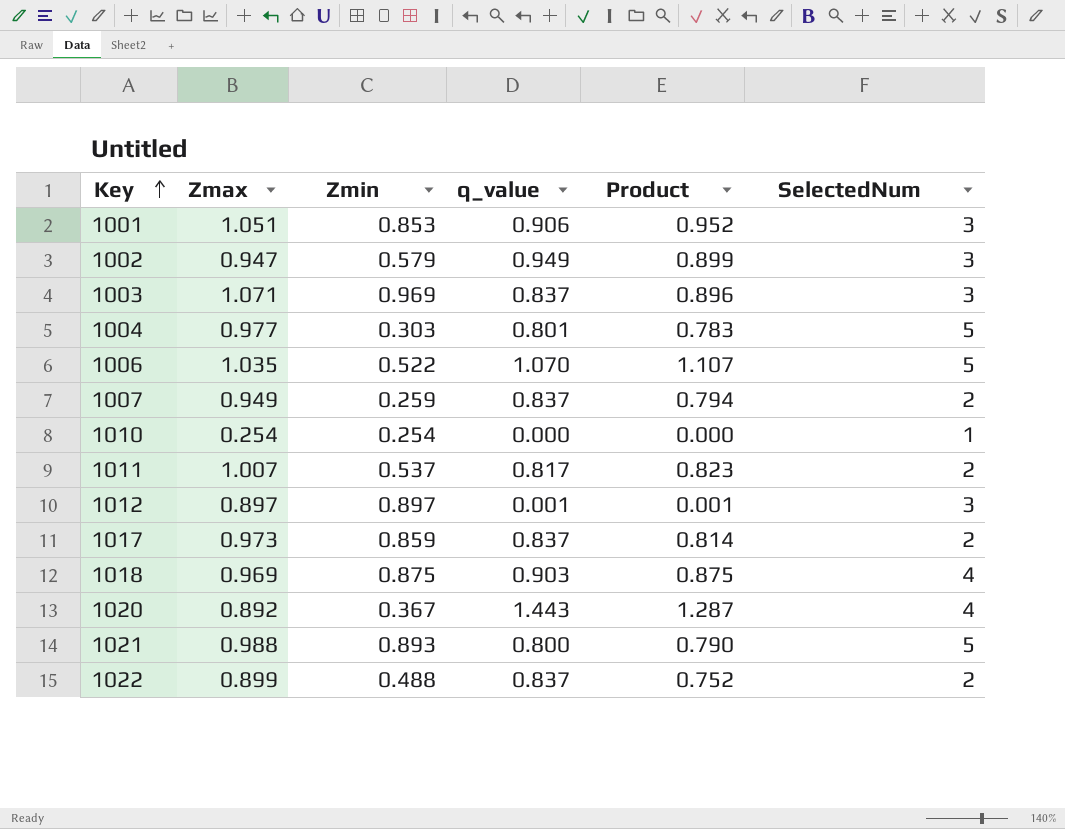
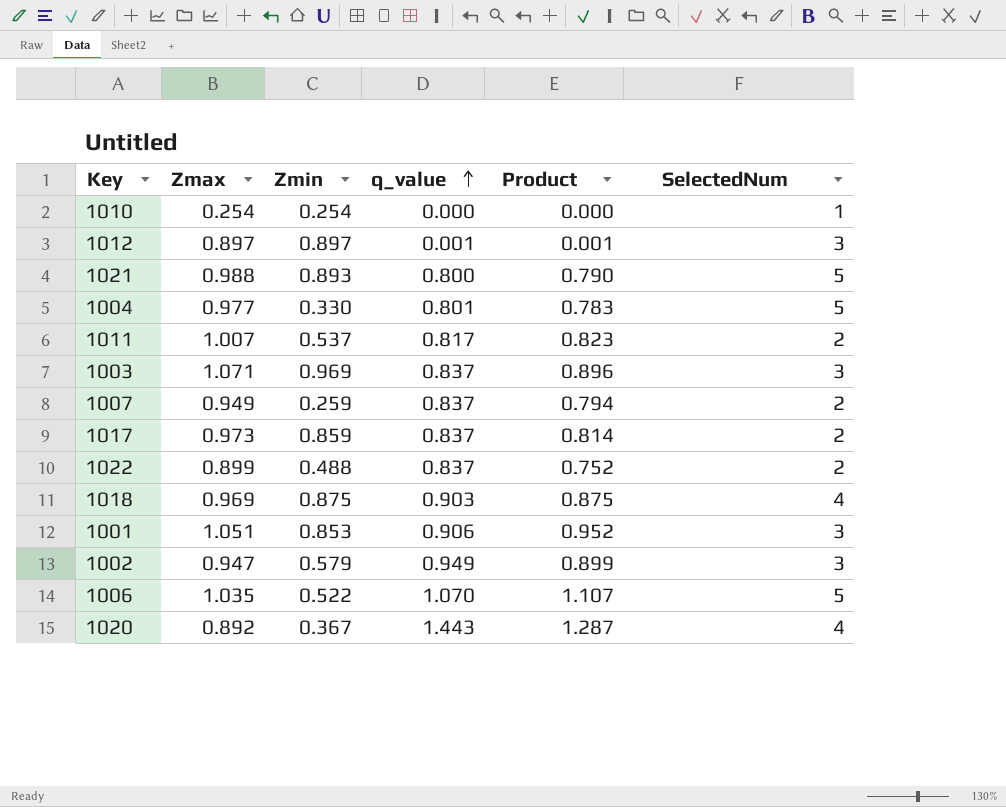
row order: Key ascending -> q_value ascending
1004 | Zmin: 0.303 -> 0.330

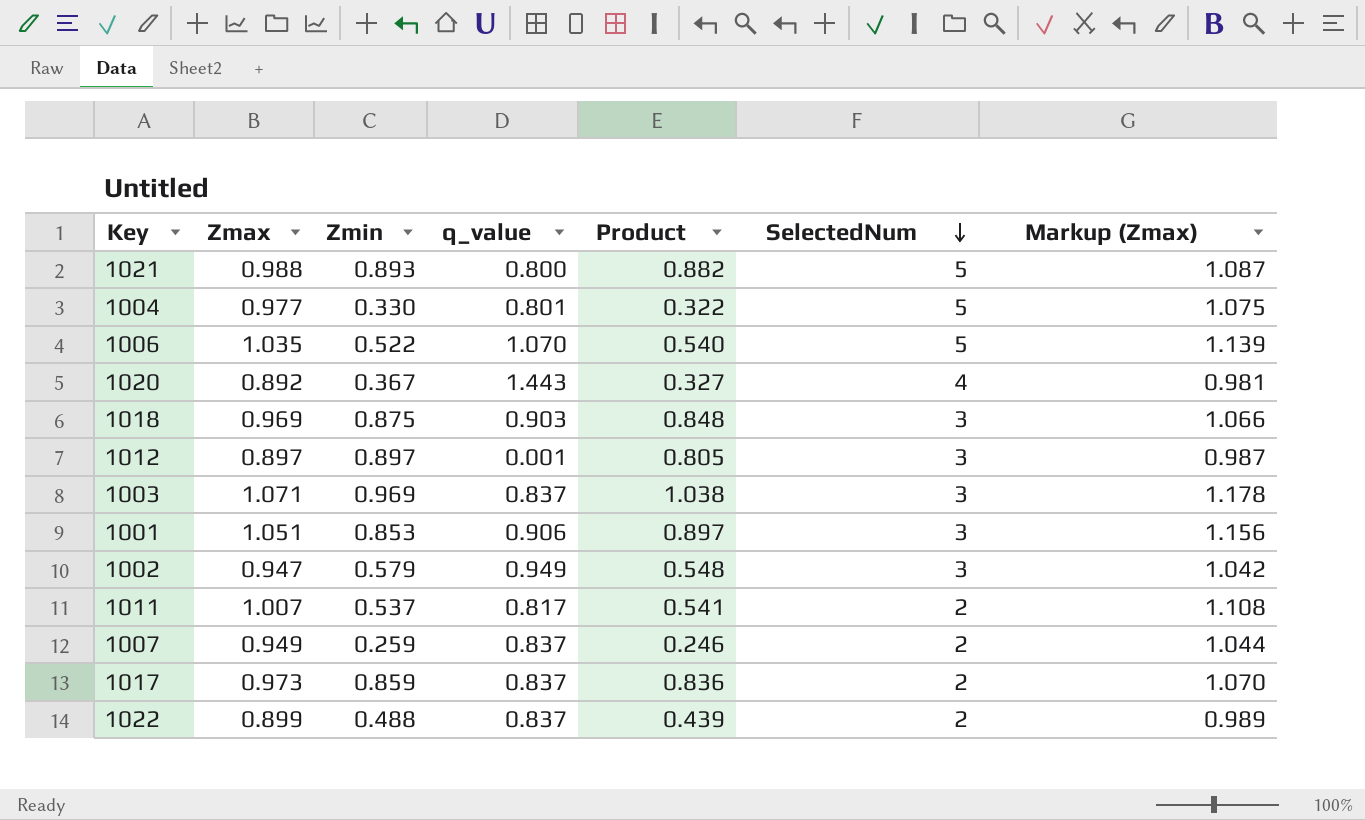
row order: q_value ascending -> SelectedNum descending
column Product | formula: [Zmax] * [q_value] -> [Zmax] * [Zmin]
column Markup (Zmax) | formula: none -> [Zmax] * 1.1
row 1010: 0.254 | 0.254 | 0.000 | 0.000 | 1 -> none
1018 | SelectedNum: 4 -> 3

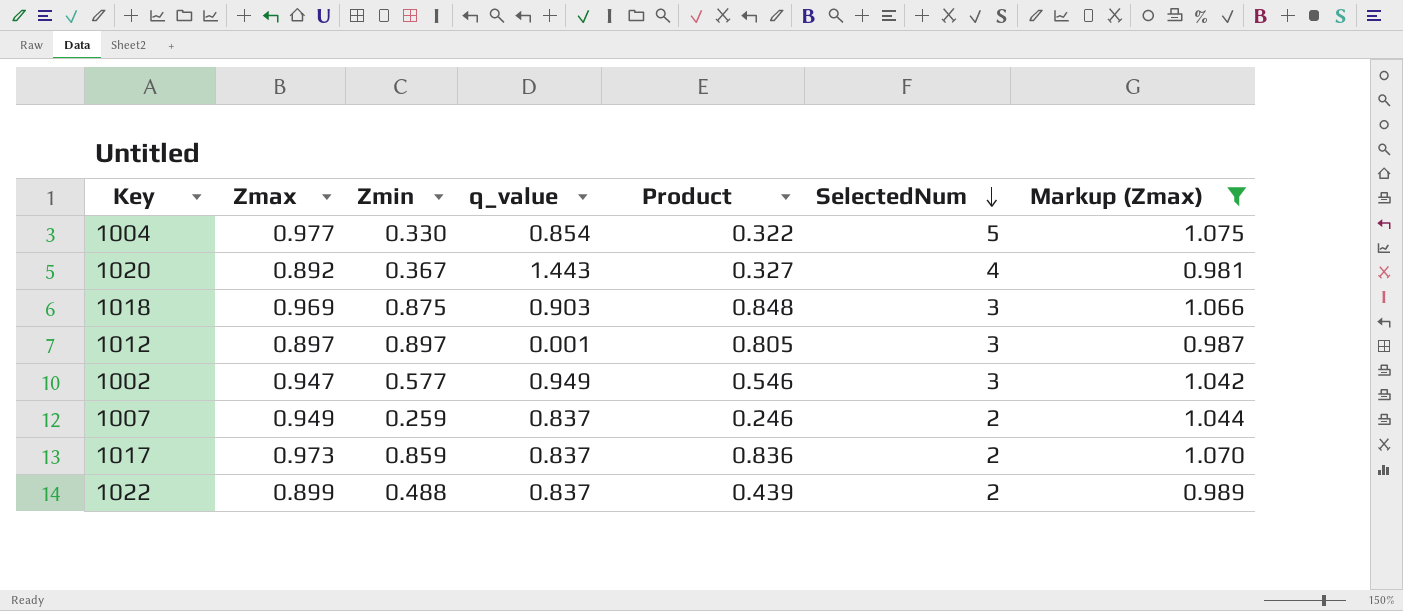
filter: none -> Markup (Zmax) <= 1.075
1004 | q_value: 0.801 -> 0.854
1002 | Zmin: 0.579 -> 0.577
1002 | Product: 0.548 -> 0.546

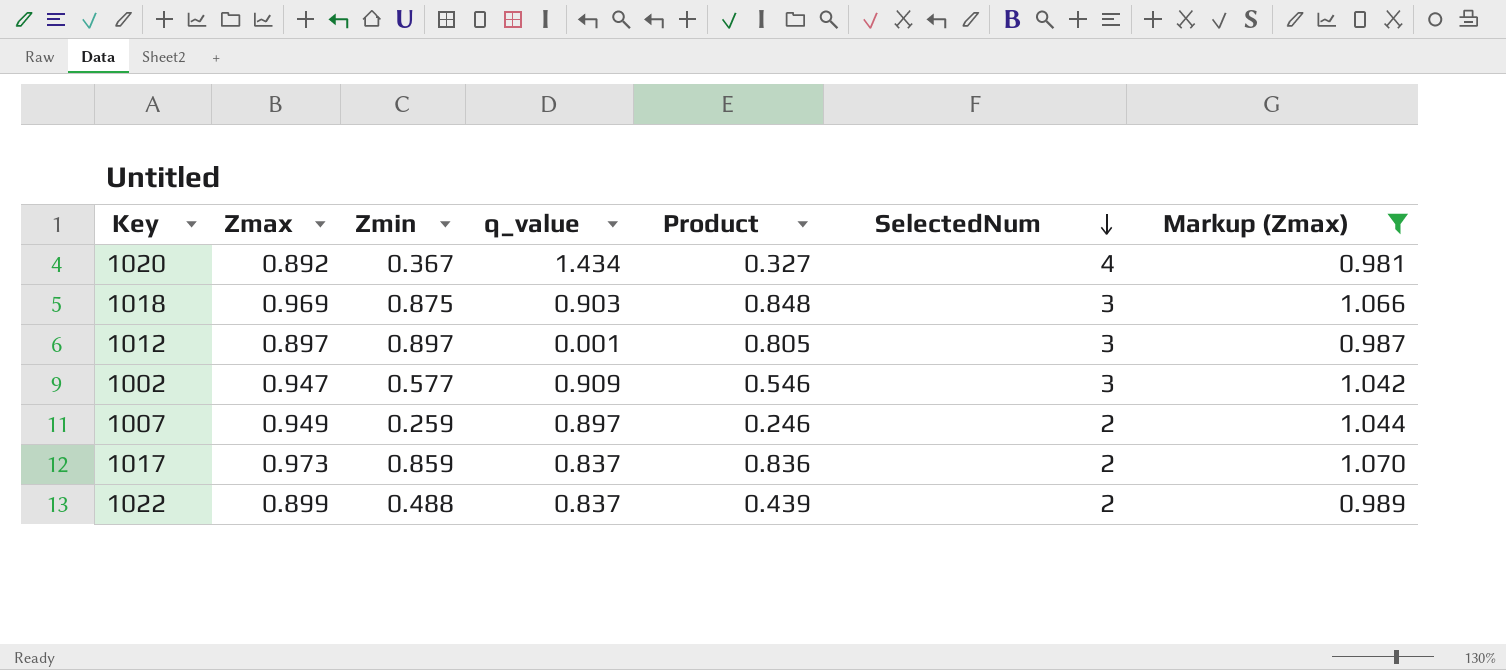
row 1004: 0.977 | 0.330 | 0.854 | 0.322 | 5 | 1.075 -> none
1020 | q_value: 1.443 -> 1.434
1002 | q_value: 0.949 -> 0.909
1007 | q_value: 0.837 -> 0.897

